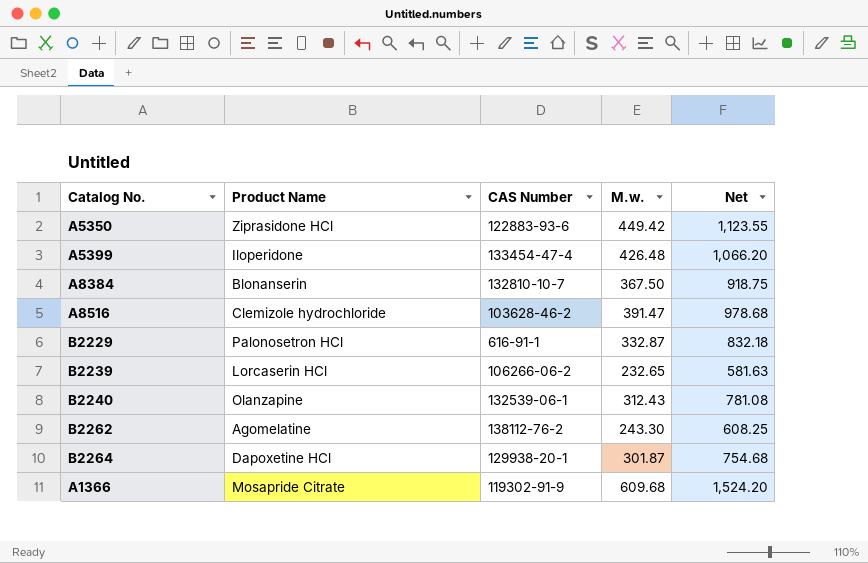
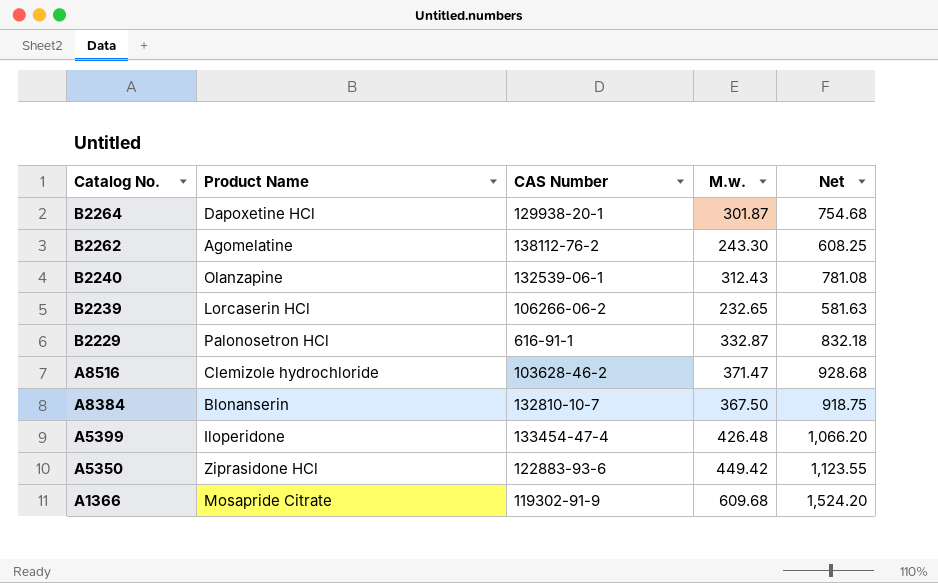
row order: none -> Catalog No. descending
A8516 | M.w.: 391.47 -> 371.47
A8516 | Net: 978.68 -> 928.68

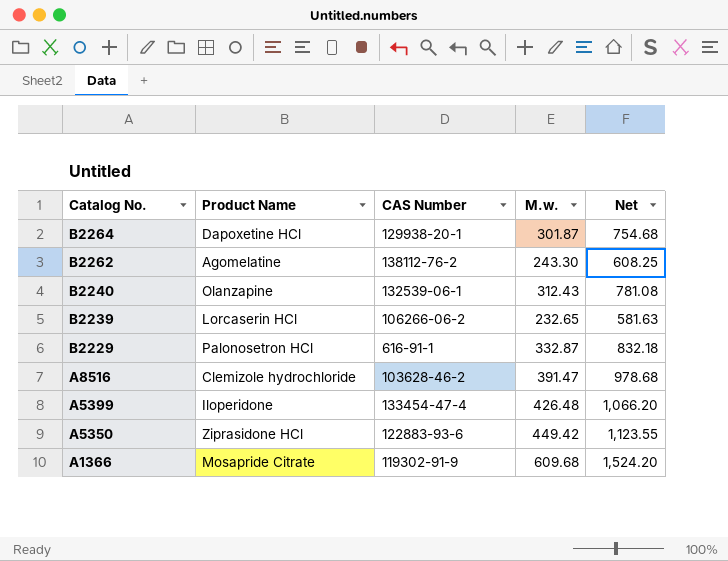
row A8384: Blonanserin | 132810-10-7 | 367.50 | 918.75 -> none
A8516 | M.w.: 371.47 -> 391.47
A8516 | Net: 928.68 -> 978.68

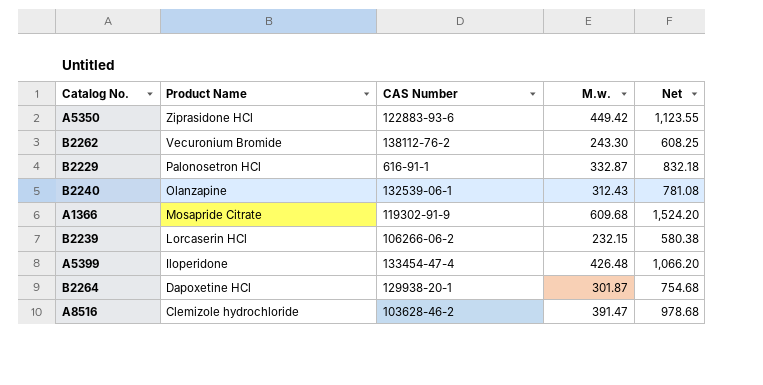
row order: Catalog No. descending -> Product Name descending
B2262 | Product Name: Agomelatine -> Vecuronium Bromide
B2239 | M.w.: 232.65 -> 232.15
B2239 | Net: 581.63 -> 580.38

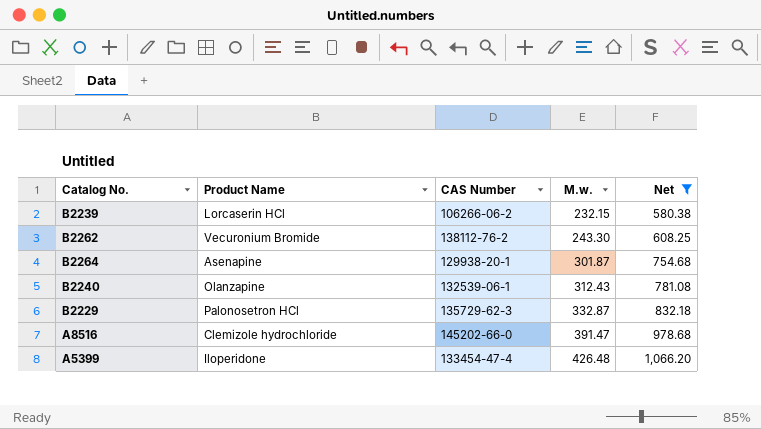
filter: none -> Net <= 1,066.20
row order: Product Name descending -> M.w. ascending
B2264 | Product Name: Dapoxetine HCl -> Asenapine
B2229 | CAS Number: 616-91-1 -> 135729-62-3
A8516 | CAS Number: 103628-46-2 -> 145202-66-0

